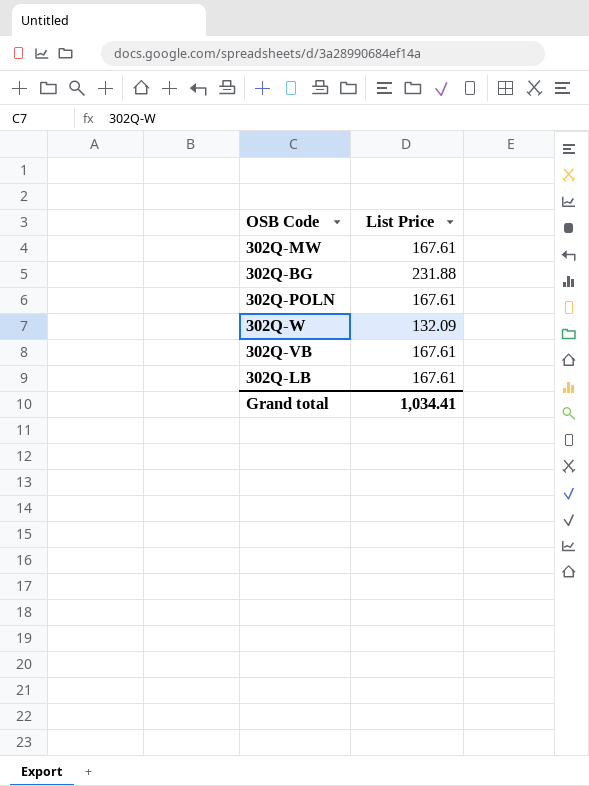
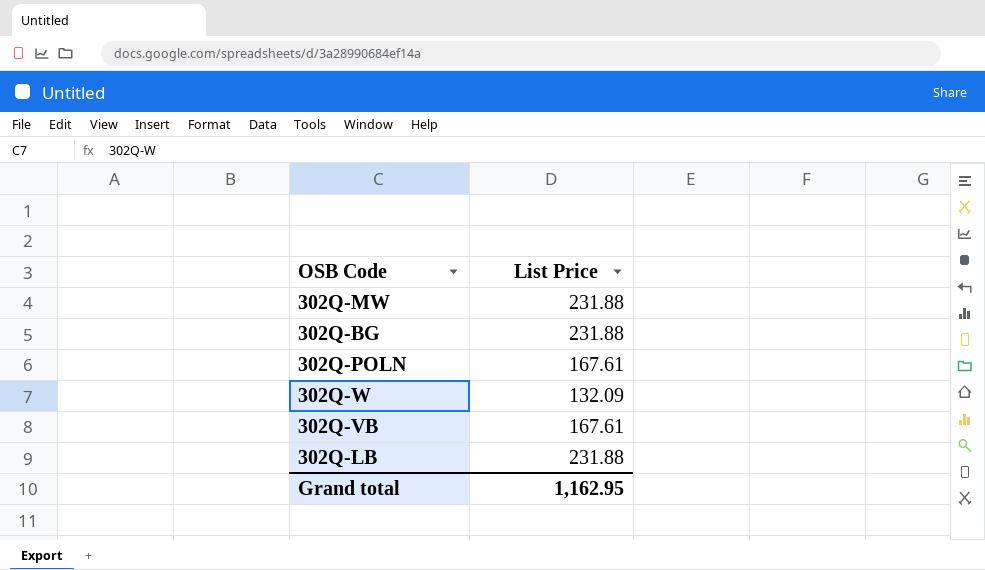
302Q-MW | List Price: 167.61 -> 231.88
302Q-LB | List Price: 167.61 -> 231.88
Grand total | List Price: 1,034.41 -> 1,162.95

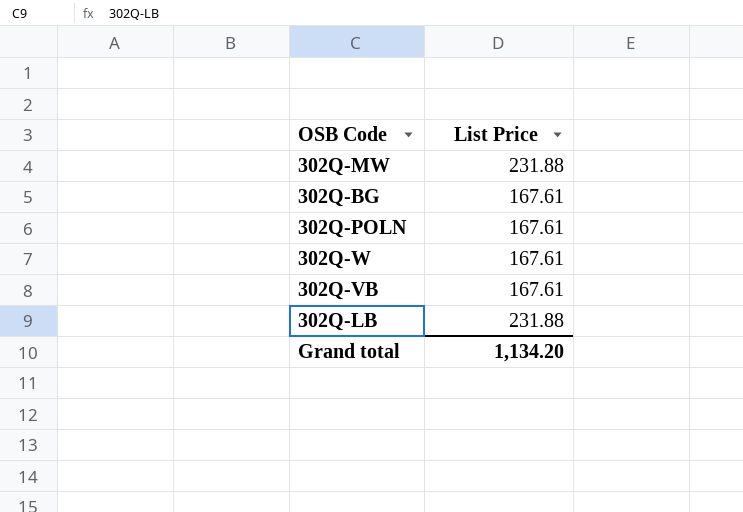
302Q-BG | List Price: 231.88 -> 167.61
302Q-W | List Price: 132.09 -> 167.61
Grand total | List Price: 1,162.95 -> 1,134.20

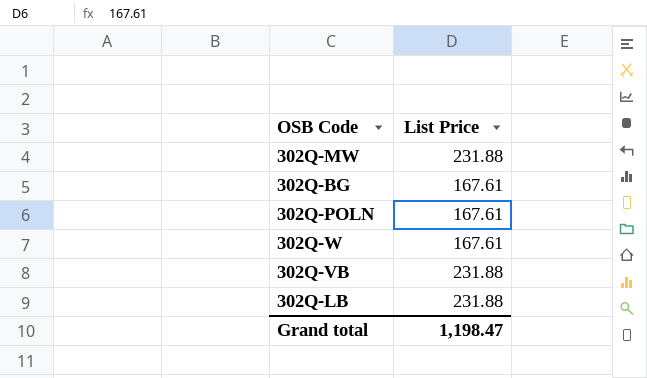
302Q-VB | List Price: 167.61 -> 231.88
Grand total | List Price: 1,134.20 -> 1,198.47

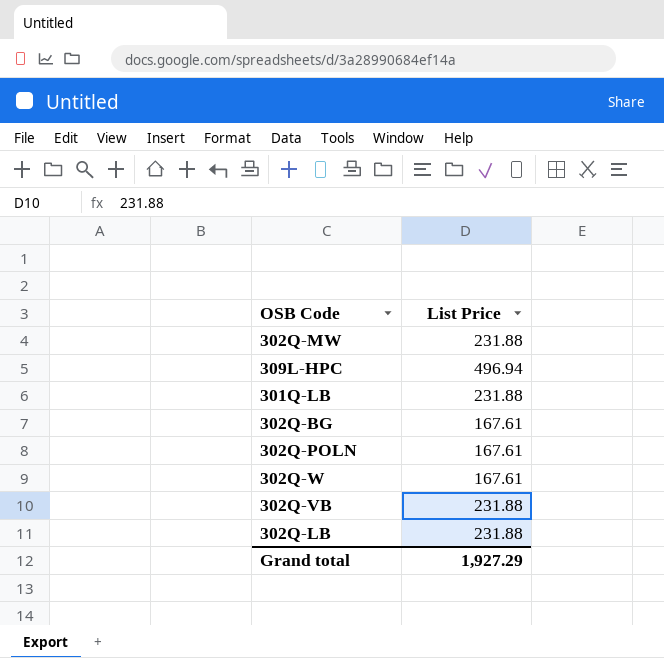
row 309L-HPC: none -> 496.94
row 301Q-LB: none -> 231.88
Grand total | List Price: 1,198.47 -> 1,927.29

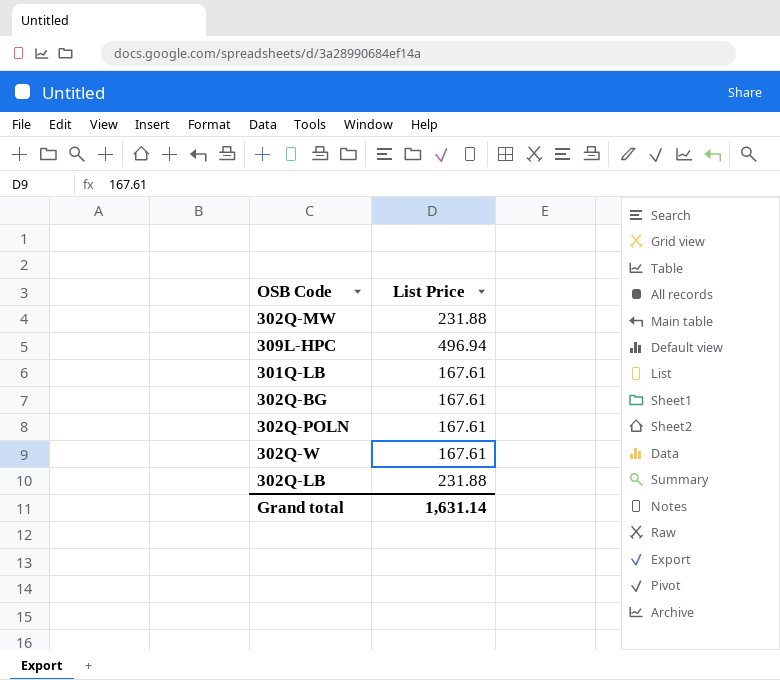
row 302Q-VB: 231.88 -> none
301Q-LB | List Price: 231.88 -> 167.61
Grand total | List Price: 1,927.29 -> 1,631.14

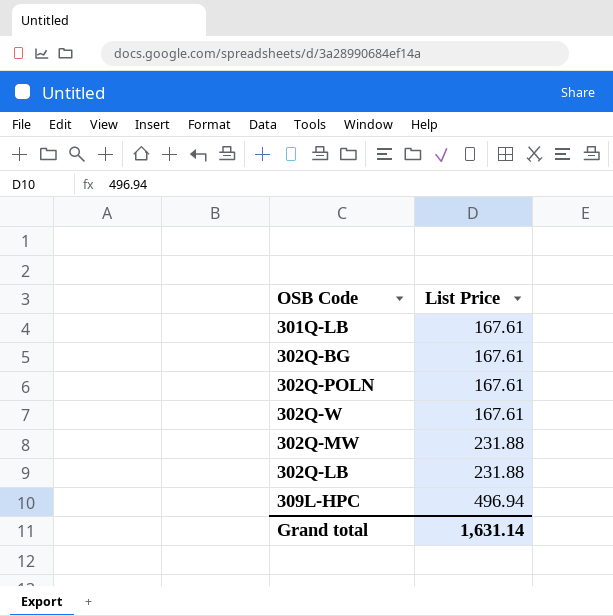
row order: none -> List Price ascending

